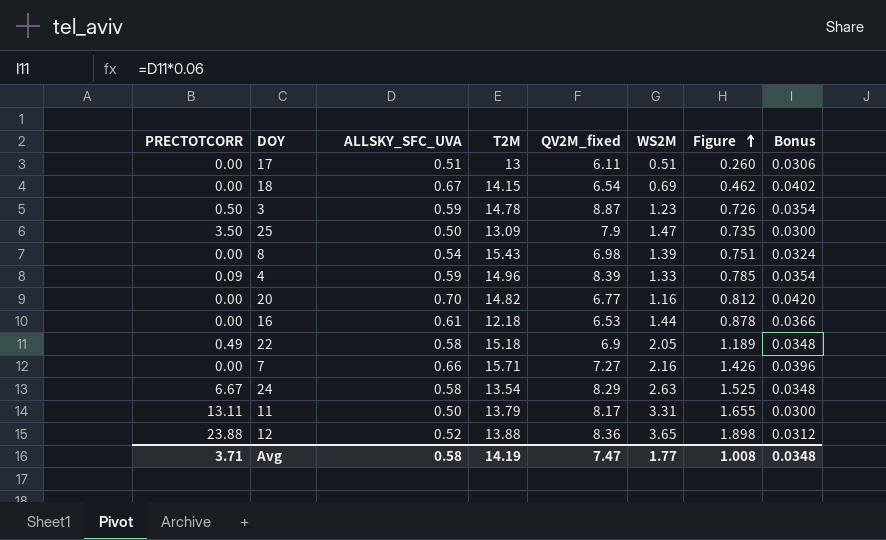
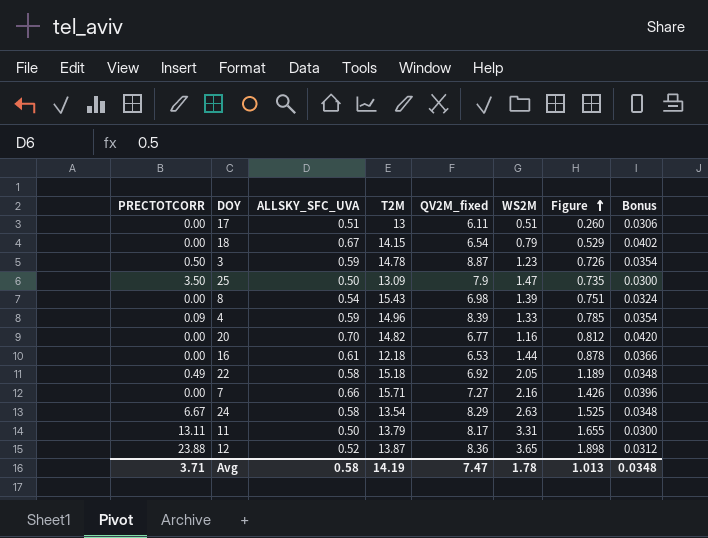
18 | WS2M: 0.69 -> 0.79
18 | Figure: 0.462 -> 0.529
22 | QV2M_fixed: 6.9 -> 6.92
12 | T2M: 13.88 -> 13.87
Avg | WS2M: 1.77 -> 1.78
Avg | Figure: 1.008 -> 1.013

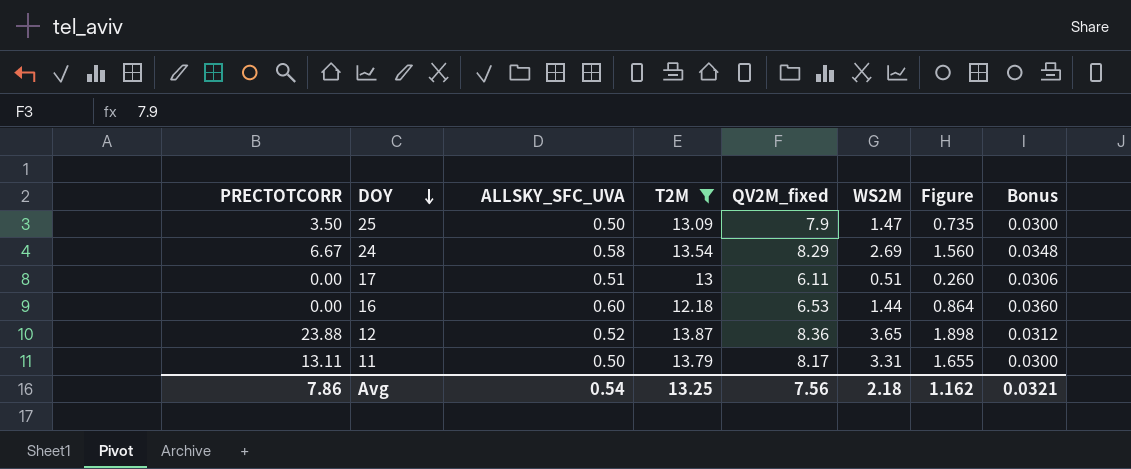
filter: none -> T2M <= 13.87
row order: Figure ascending -> DOY descending
24 | WS2M: 2.63 -> 2.69
24 | Figure: 1.525 -> 1.560
16 | ALLSKY_SFC_UVA: 0.61 -> 0.60
16 | Figure: 0.878 -> 0.864
16 | Bonus: 0.0366 -> 0.0360
Avg | PRECTOTCORR: 3.71 -> 7.86
Avg | ALLSKY_SFC_UVA: 0.58 -> 0.54
Avg | T2M: 14.19 -> 13.25
Avg | QV2M_fixed: 7.47 -> 7.56
Avg | WS2M: 1.78 -> 2.18
Avg | Figure: 1.013 -> 1.162
Avg | Bonus: 0.0348 -> 0.0321

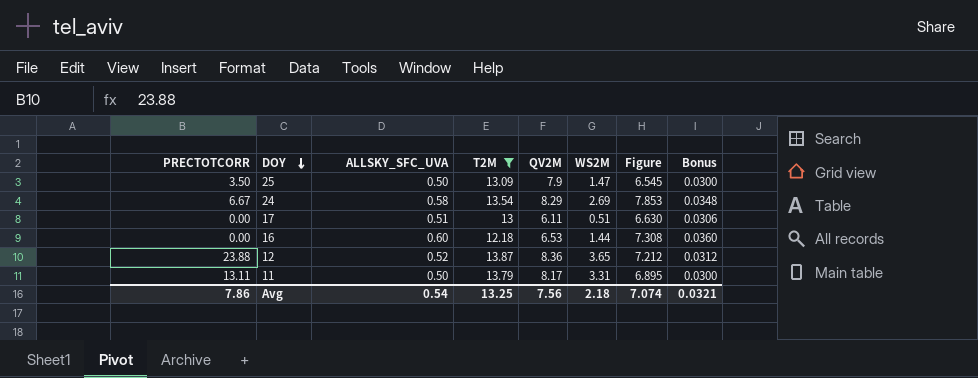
column name: QV2M_fixed -> QV2M
column Figure | formula: [ALLSKY_SFC_UVA] * [WS2M] -> [ALLSKY_SFC_UVA] * [T2M]
Avg | Figure: 1.162 -> 7.074

